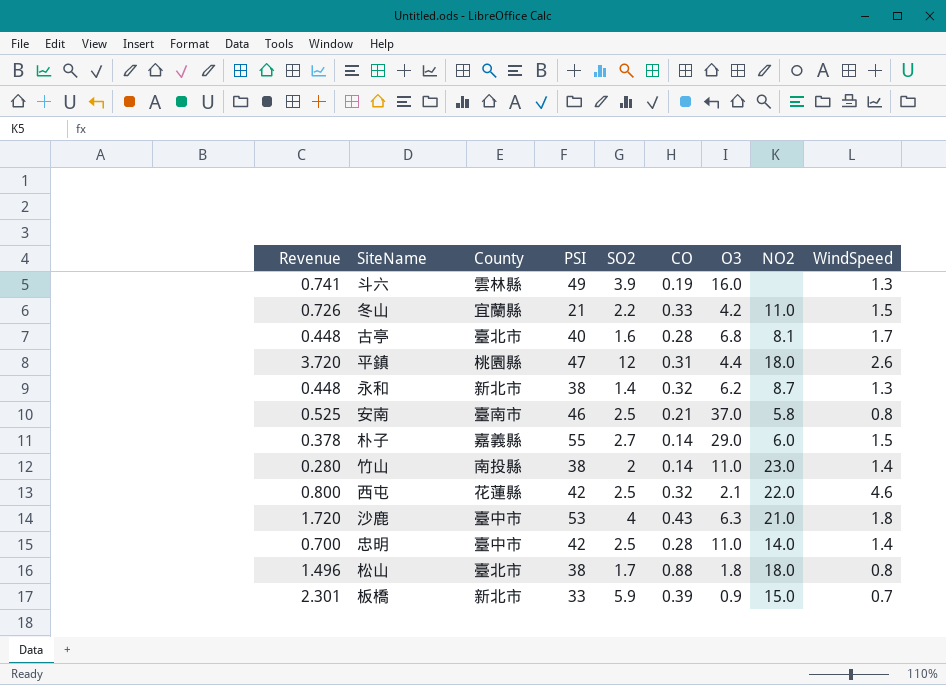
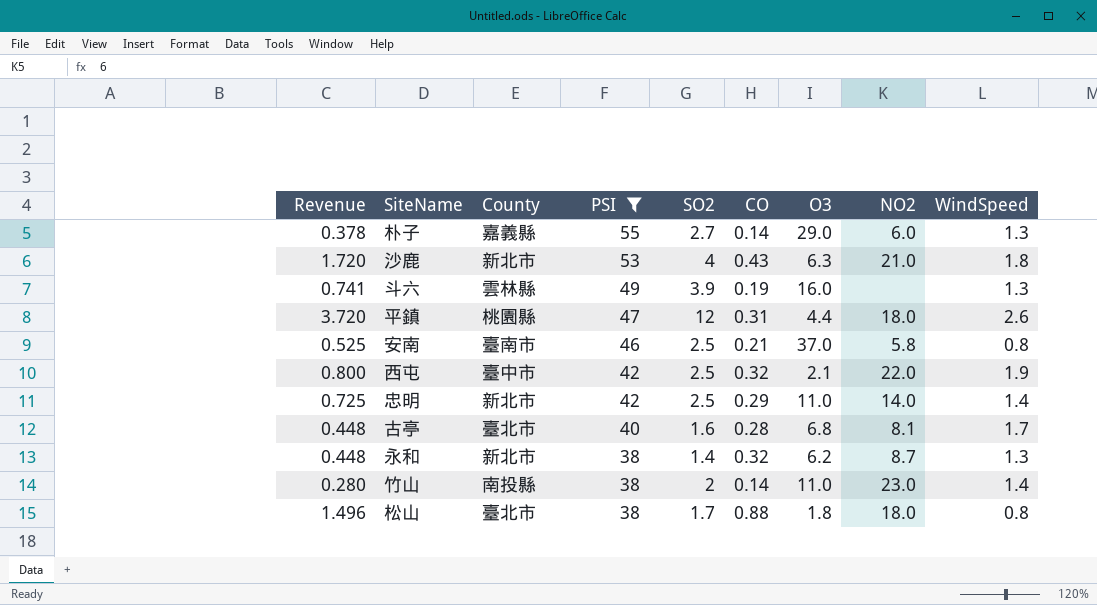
filter: none -> PSI >= 38
row order: none -> PSI descending
朴子 | WindSpeed: 1.5 -> 1.3
沙鹿 | County: 臺中市 -> 新北市
西屯 | County: 花蓮縣 -> 臺中市
西屯 | WindSpeed: 4.6 -> 1.9
忠明 | Revenue: 0.700 -> 0.725
忠明 | County: 臺中市 -> 新北市
忠明 | CO: 0.28 -> 0.29

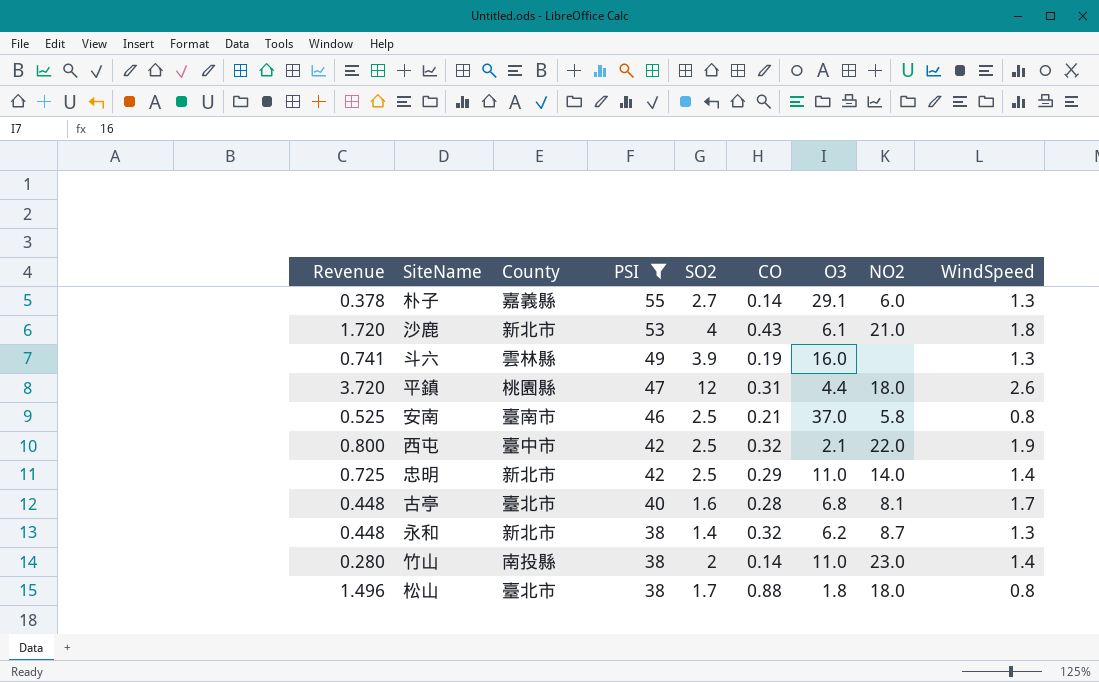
朴子 | O3: 29.0 -> 29.1
沙鹿 | O3: 6.3 -> 6.1

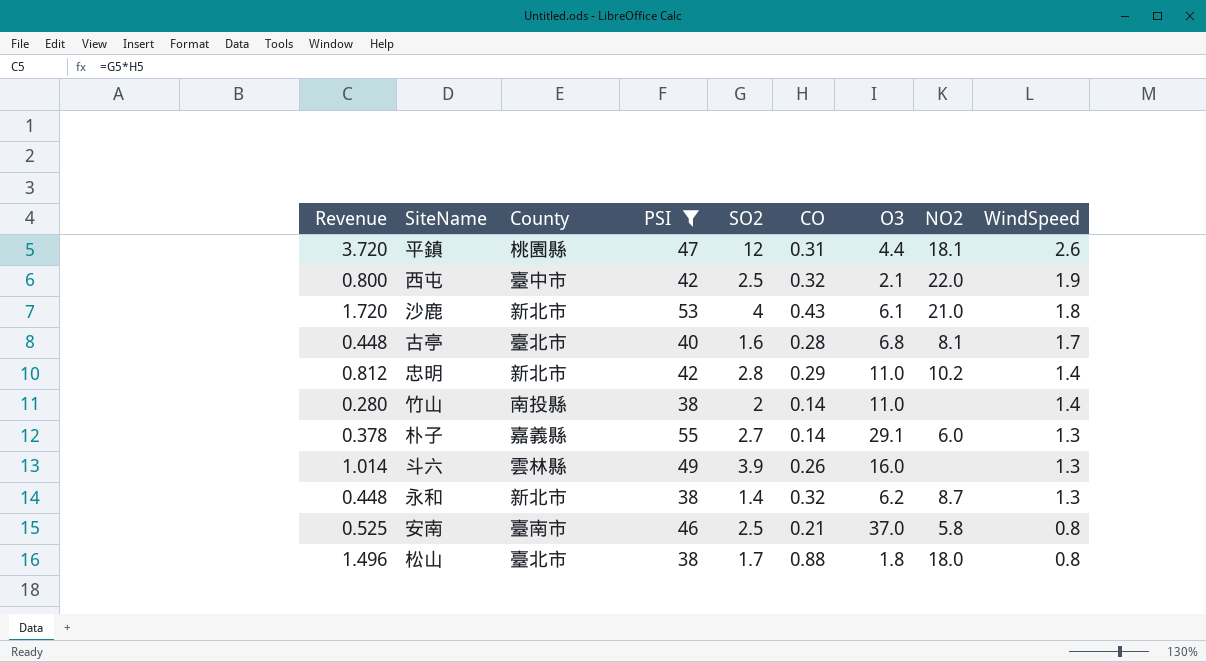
row order: PSI descending -> WindSpeed descending
平鎮 | NO2: 18.0 -> 18.1
忠明 | Revenue: 0.725 -> 0.812
忠明 | SO2: 2.5 -> 2.8
忠明 | NO2: 14.0 -> 10.2
竹山 | NO2: 23.0 -> none
斗六 | Revenue: 0.741 -> 1.014
斗六 | CO: 0.19 -> 0.26

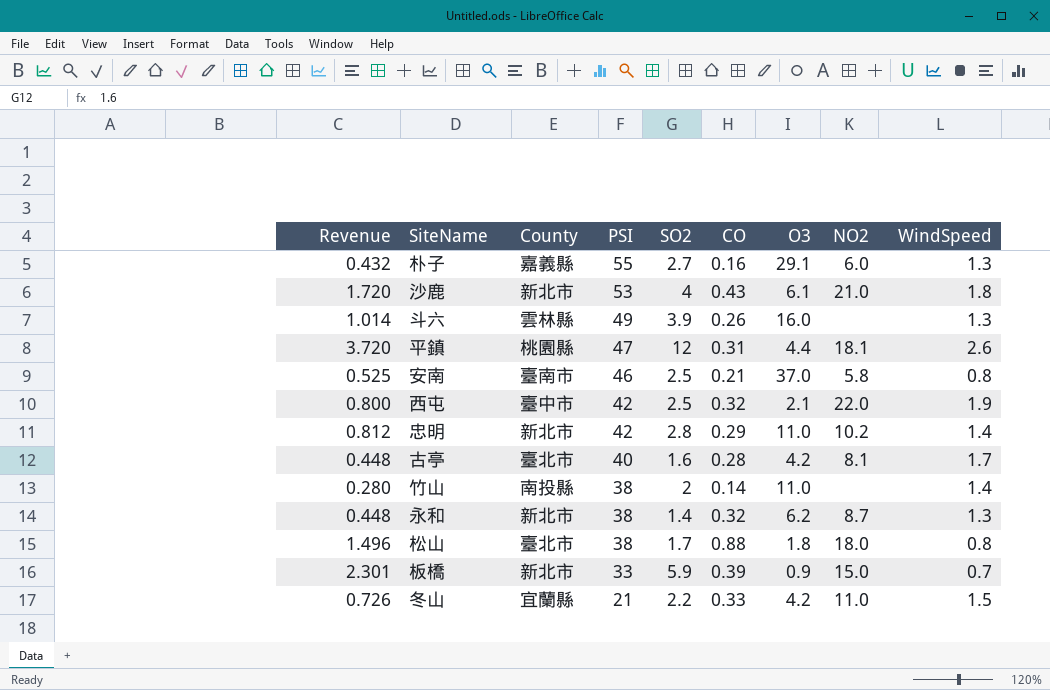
filter: PSI >= 38 -> none
row order: WindSpeed descending -> PSI descending
朴子 | Revenue: 0.378 -> 0.432
朴子 | CO: 0.14 -> 0.16
古亭 | O3: 6.8 -> 4.2

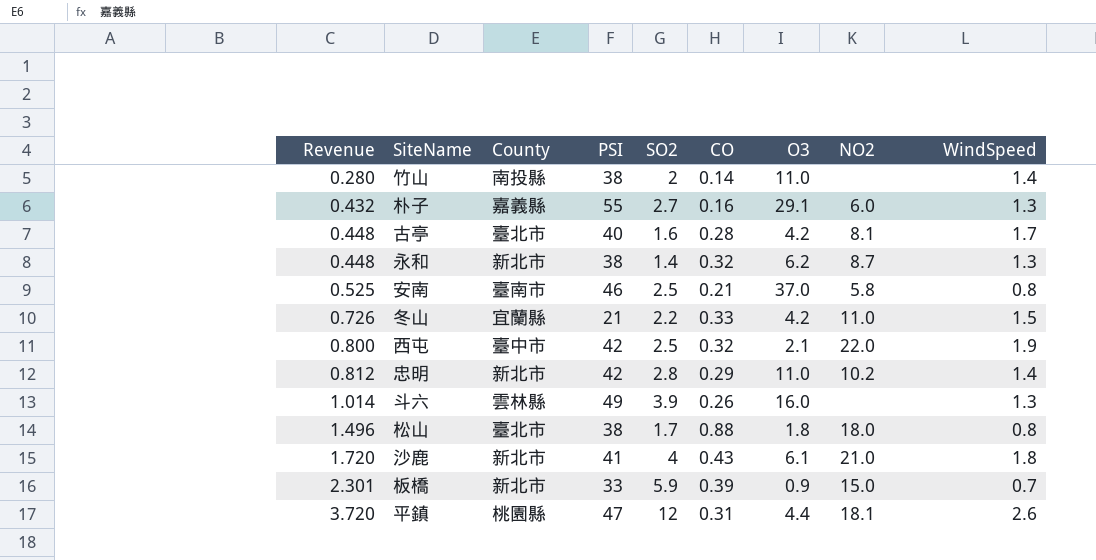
row order: PSI descending -> Revenue ascending
沙鹿 | PSI: 53 -> 41

